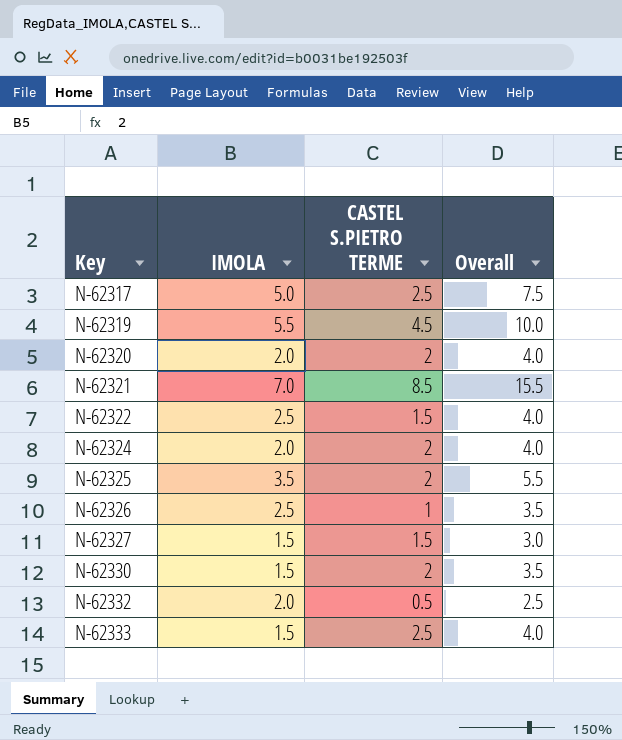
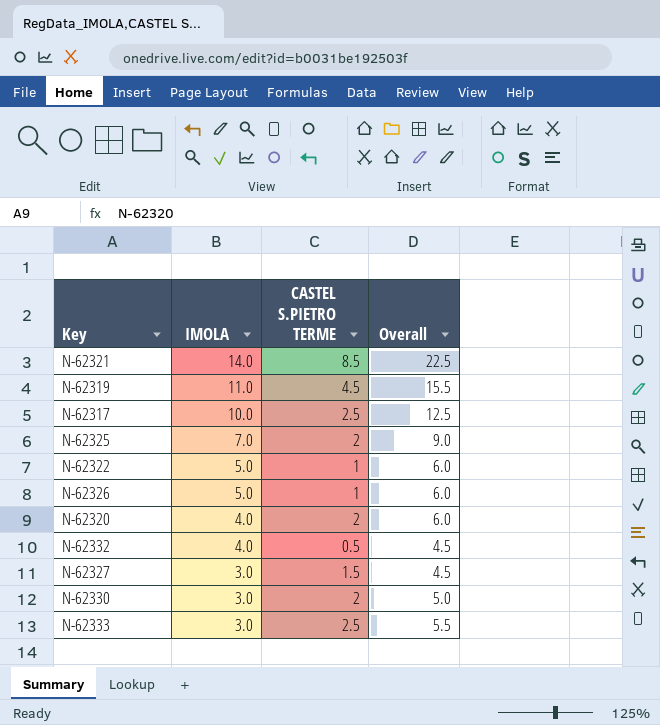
row order: Key ascending -> IMOLA descending
row N-62324: 2.0 | 2 | 4.0 -> none
N-62321 | IMOLA: 7.0 -> 14.0
N-62321 | Overall: 15.5 -> 22.5
N-62319 | IMOLA: 5.5 -> 11.0
N-62319 | Overall: 10.0 -> 15.5
N-62317 | IMOLA: 5.0 -> 10.0
N-62317 | Overall: 7.5 -> 12.5
N-62325 | IMOLA: 3.5 -> 7.0
N-62325 | Overall: 5.5 -> 9.0
N-62322 | IMOLA: 2.5 -> 5.0
N-62322 | CASTEL S.PIETRO TERME: 1.5 -> 1
N-62322 | Overall: 4.0 -> 6.0
N-62326 | IMOLA: 2.5 -> 5.0
N-62326 | Overall: 3.5 -> 6.0
N-62320 | IMOLA: 2.0 -> 4.0
N-62320 | Overall: 4.0 -> 6.0
N-62332 | IMOLA: 2.0 -> 4.0
N-62332 | Overall: 2.5 -> 4.5
N-62327 | IMOLA: 1.5 -> 3.0
N-62327 | Overall: 3.0 -> 4.5
N-62330 | IMOLA: 1.5 -> 3.0
N-62330 | Overall: 3.5 -> 5.0
N-62333 | IMOLA: 1.5 -> 3.0
N-62333 | Overall: 4.0 -> 5.5

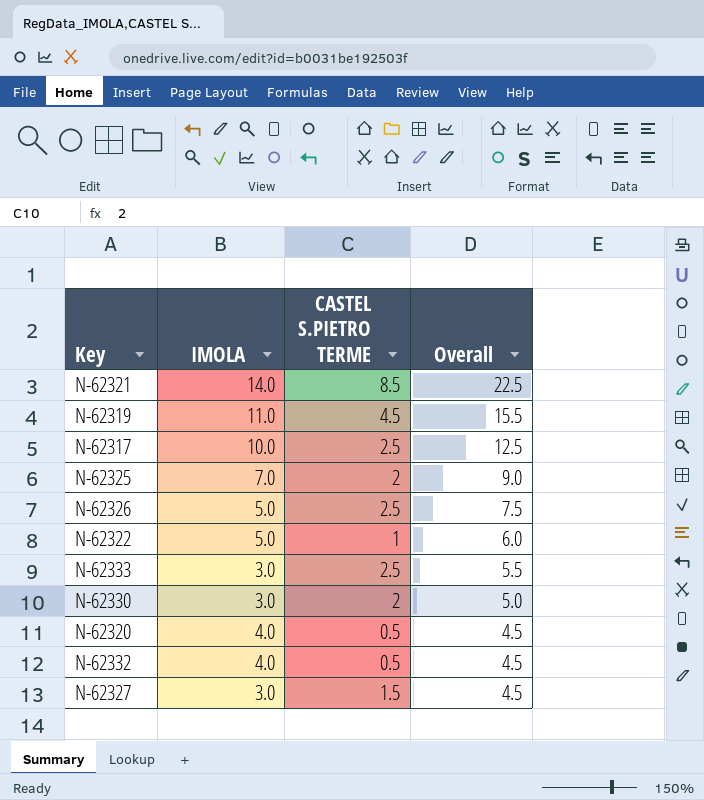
row order: IMOLA descending -> Overall descending
N-62326 | CASTEL S.PIETRO TERME: 1 -> 2.5
N-62326 | Overall: 6.0 -> 7.5
N-62320 | CASTEL S.PIETRO TERME: 2 -> 0.5
N-62320 | Overall: 6.0 -> 4.5

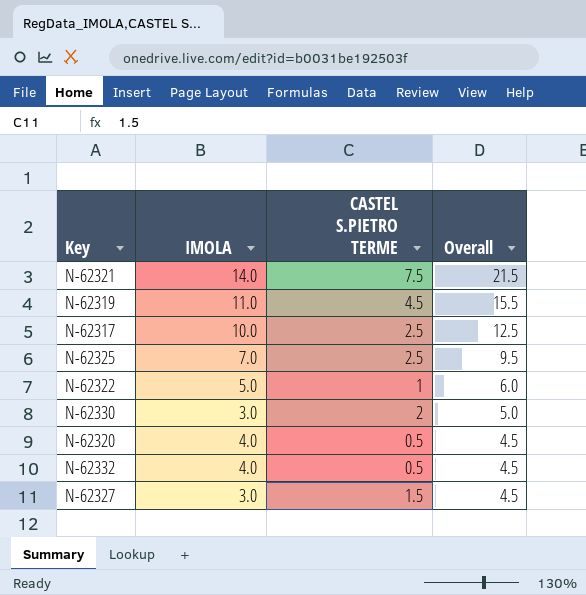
row N-62326: 5.0 | 2.5 | 7.5 -> none
row N-62333: 3.0 | 2.5 | 5.5 -> none
N-62321 | CASTEL S.PIETRO TERME: 8.5 -> 7.5
N-62321 | Overall: 22.5 -> 21.5
N-62325 | CASTEL S.PIETRO TERME: 2 -> 2.5
N-62325 | Overall: 9.0 -> 9.5

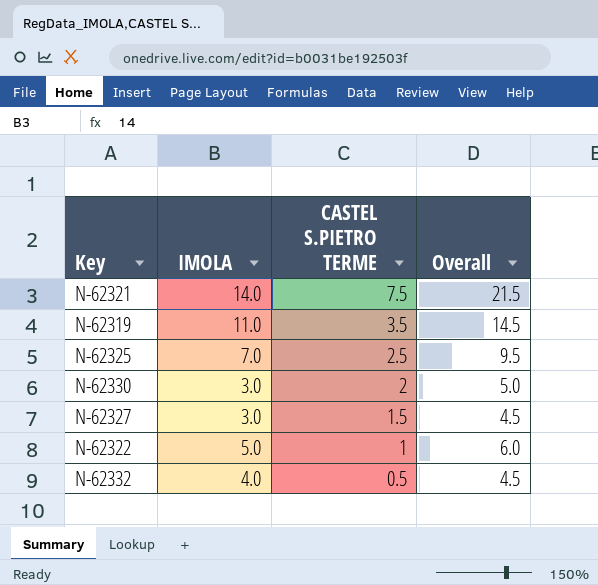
row order: Overall descending -> CASTEL S.PIETRO TERME descending
row N-62317: 10.0 | 2.5 | 12.5 -> none
row N-62320: 4.0 | 0.5 | 4.5 -> none
N-62319 | CASTEL S.PIETRO TERME: 4.5 -> 3.5
N-62319 | Overall: 15.5 -> 14.5

